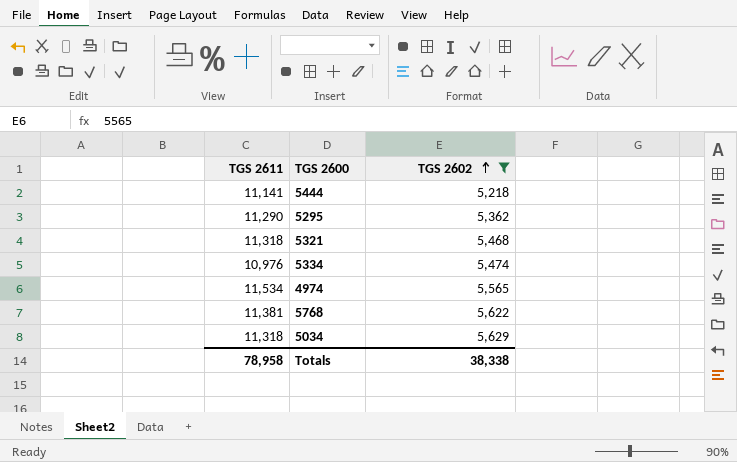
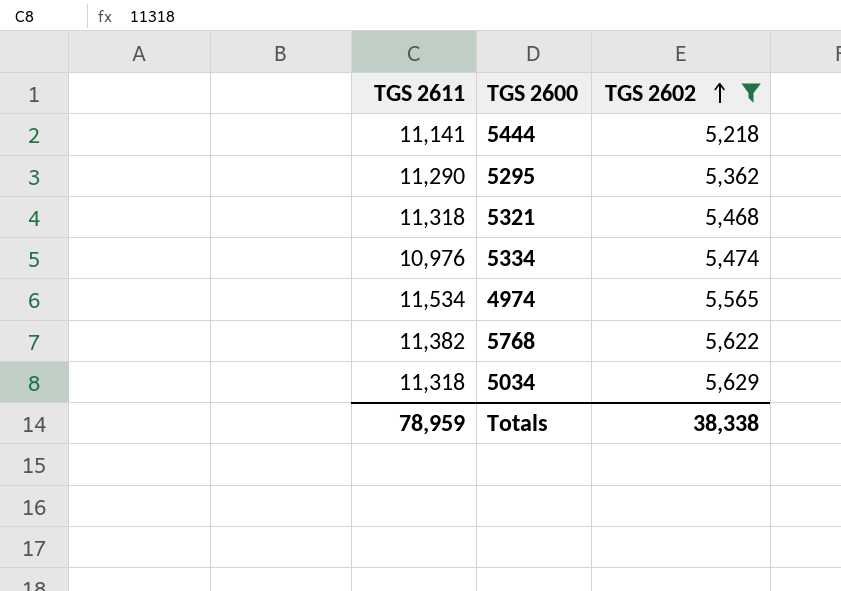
5768 | TGS 2611: 11,381 -> 11,382
Totals | TGS 2611: 78,958 -> 78,959

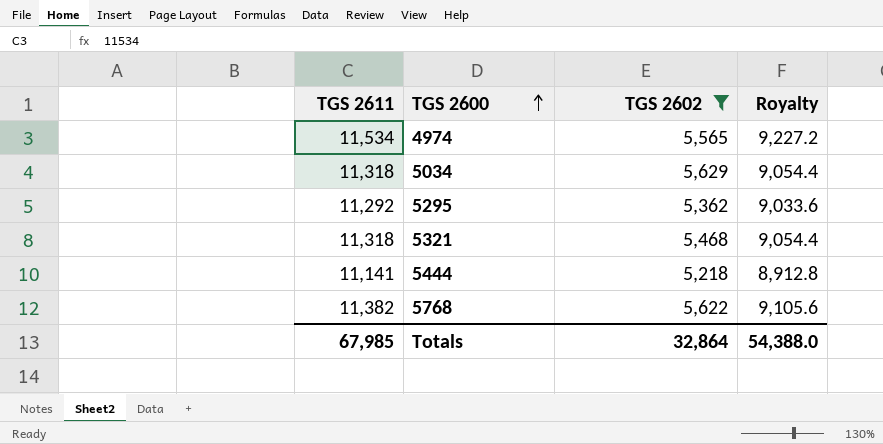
row order: TGS 2602 ascending -> TGS 2600 ascending
column Royalty | formula: none -> [TGS 2611] * 0.8
row 5334: 10,976 | 5,474 -> none
5295 | TGS 2611: 11,290 -> 11,292
Totals | TGS 2611: 78,959 -> 67,985
Totals | TGS 2602: 38,338 -> 32,864

